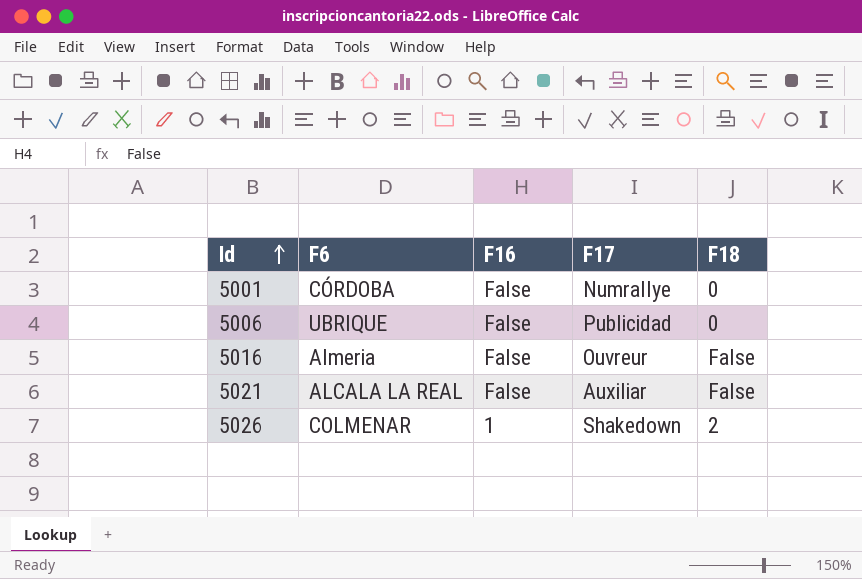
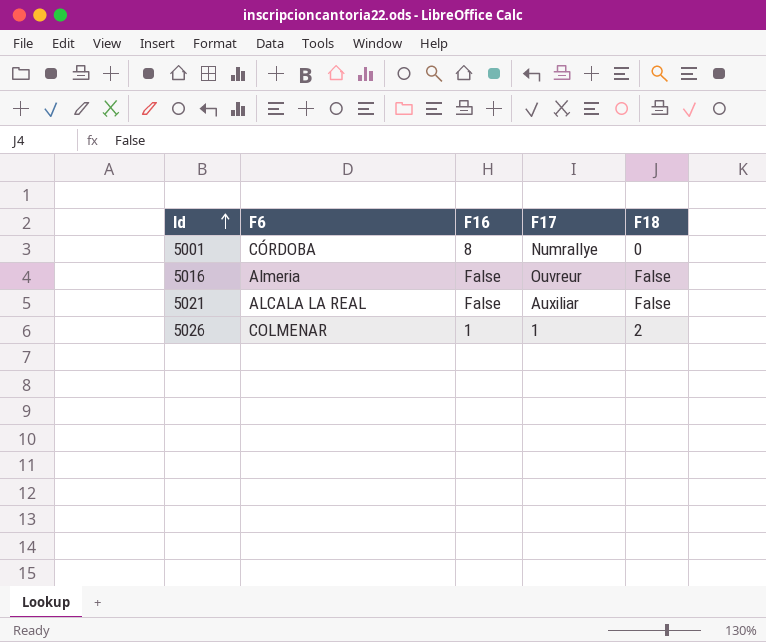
row 5006: UBRIQUE | False | Publicidad | 0 -> none
5001 | F16: False -> 8
5026 | F17: Shakedown -> 1

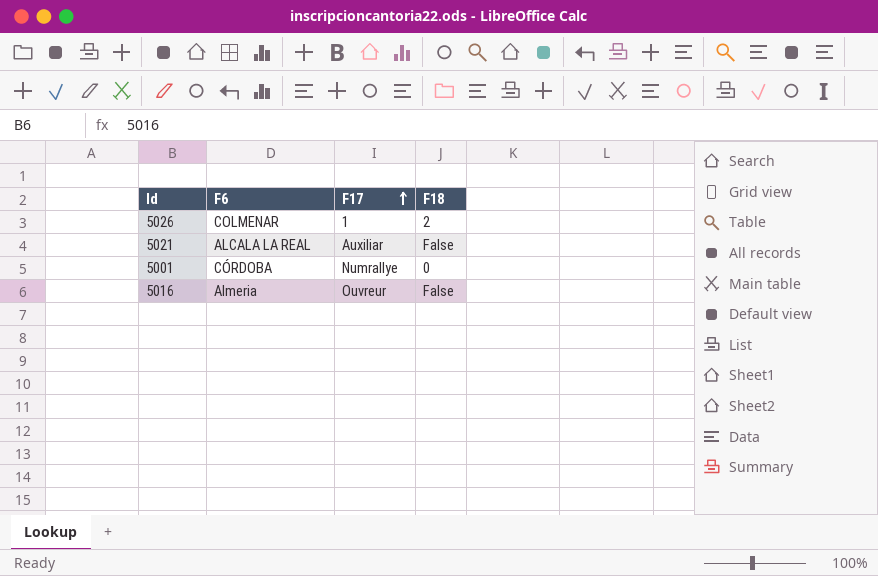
row order: Id ascending -> F17 ascending
column F16 | position: 3 -> none

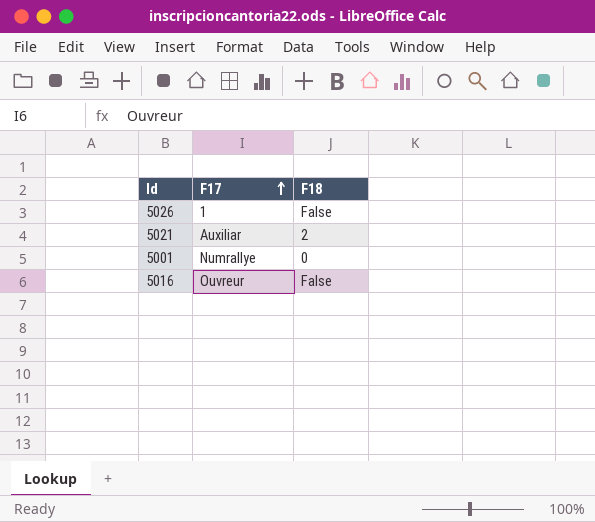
column F6 | position: 2 -> none
5026 | F18: 2 -> False
5021 | F18: False -> 2

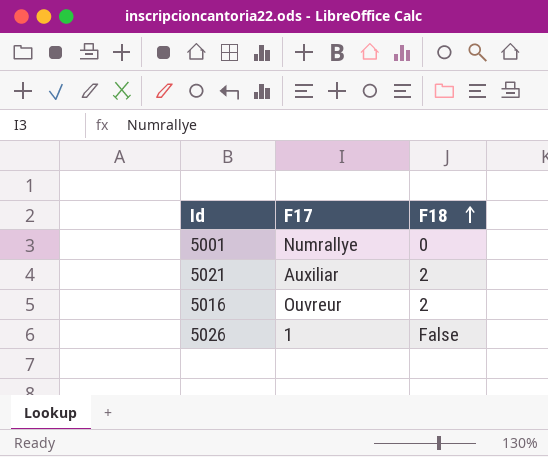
row order: F17 ascending -> F18 ascending
5016 | F18: False -> 2

